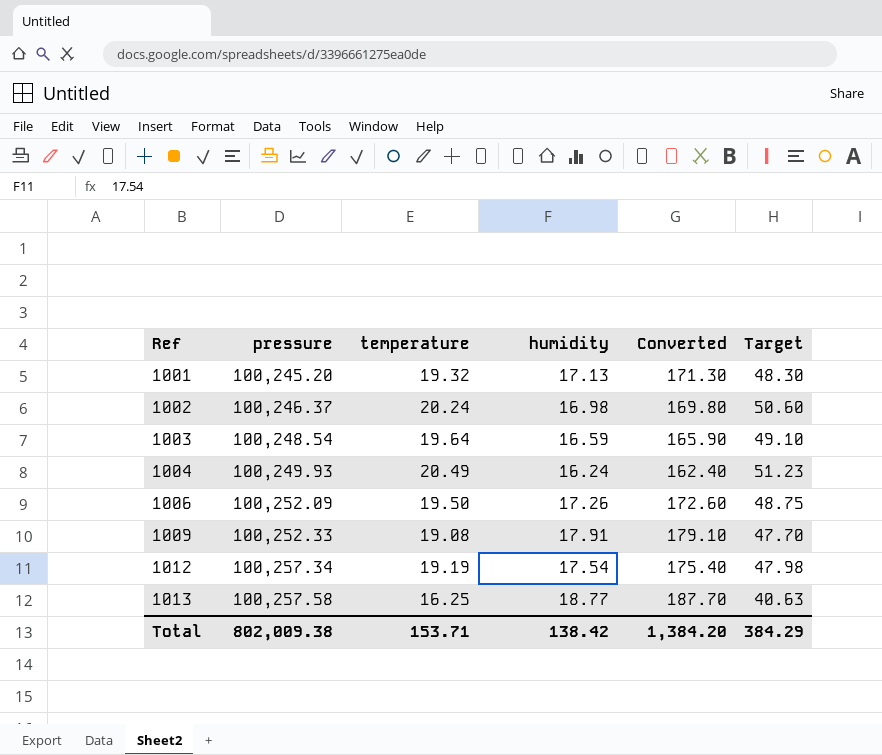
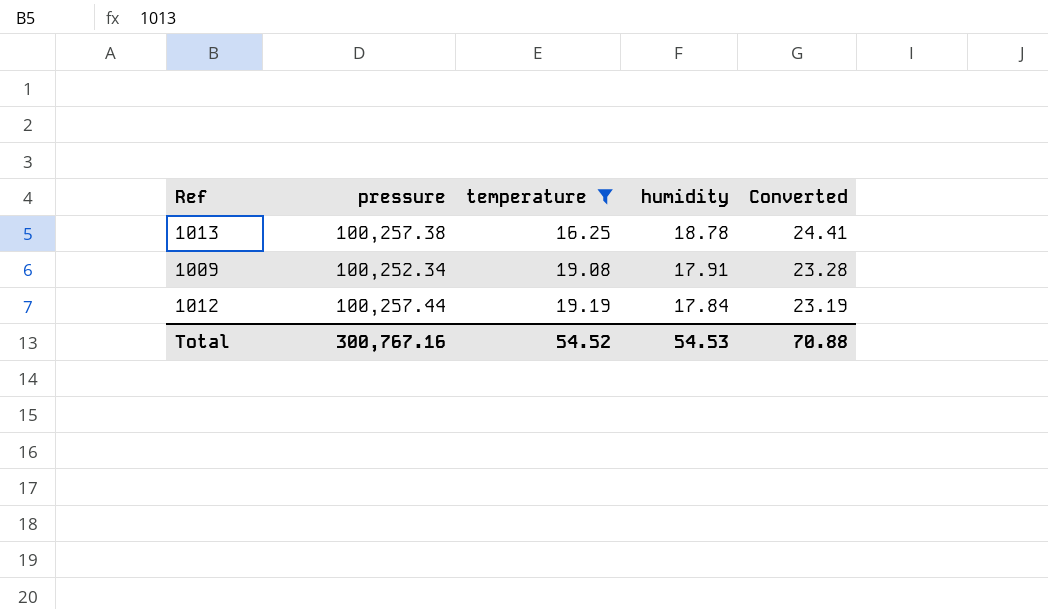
filter: none -> temperature <= 19.19
row order: Ref ascending -> temperature ascending
column Target | formula: [temperature] * 2.5 -> none
column Converted | formula: [humidity] * 10 -> [humidity] * 1.3
1013 | pressure: 100,257.58 -> 100,257.38
1013 | humidity: 18.77 -> 18.78
1009 | pressure: 100,252.33 -> 100,252.34
1012 | pressure: 100,257.34 -> 100,257.44
1012 | humidity: 17.54 -> 17.84
Total | pressure: 802,009.38 -> 300,767.16
Total | temperature: 153.71 -> 54.52
Total | humidity: 138.42 -> 54.53
Total | Converted: 1,384.20 -> 70.88

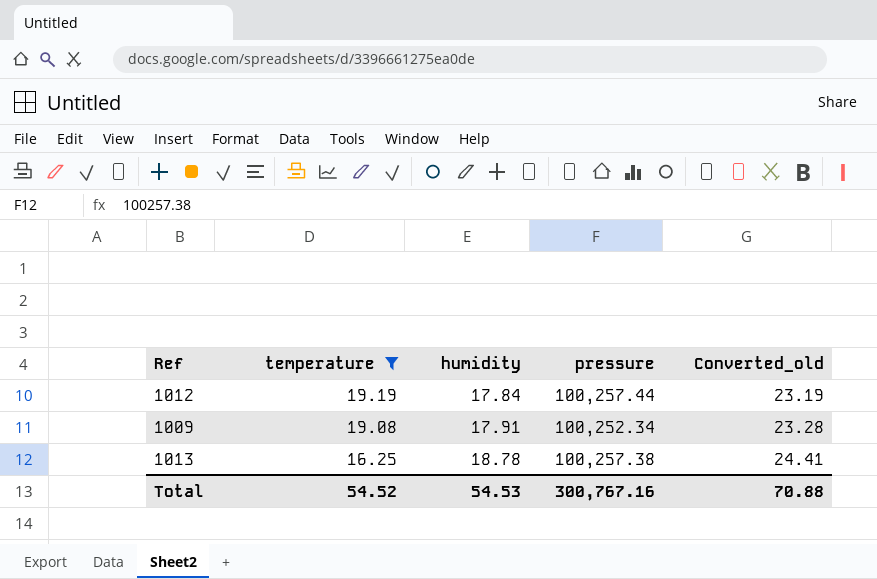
row order: temperature ascending -> temperature descending
column pressure | position: 2 -> 4
column name: Converted -> Converted_old

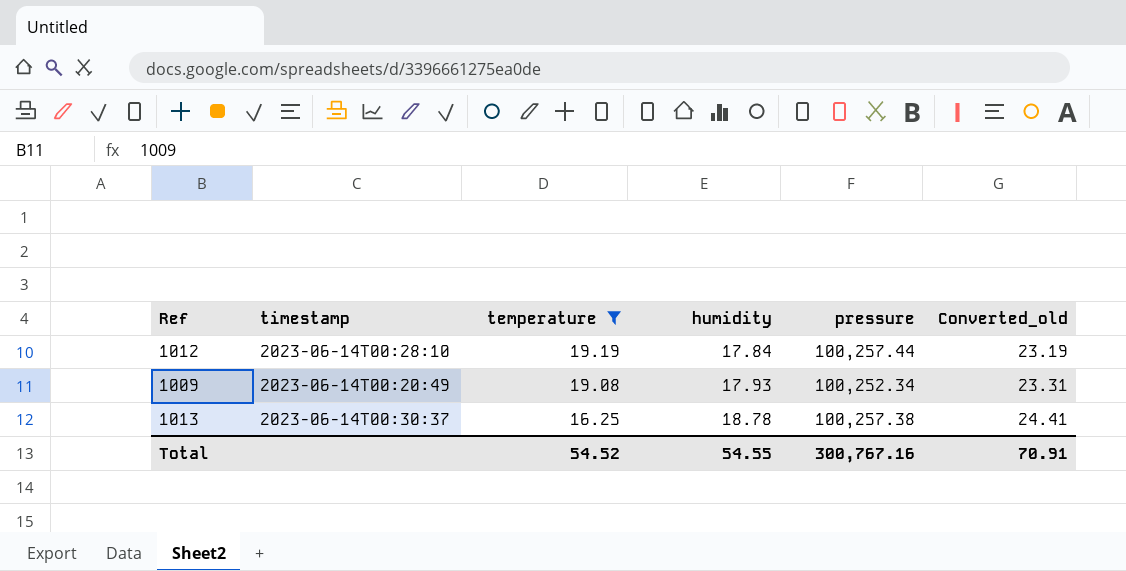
column timestamp | position: none -> 2
1009 | humidity: 17.91 -> 17.93
1009 | Converted_old: 23.28 -> 23.31
Total | humidity: 54.53 -> 54.55
Total | Converted_old: 70.88 -> 70.91

